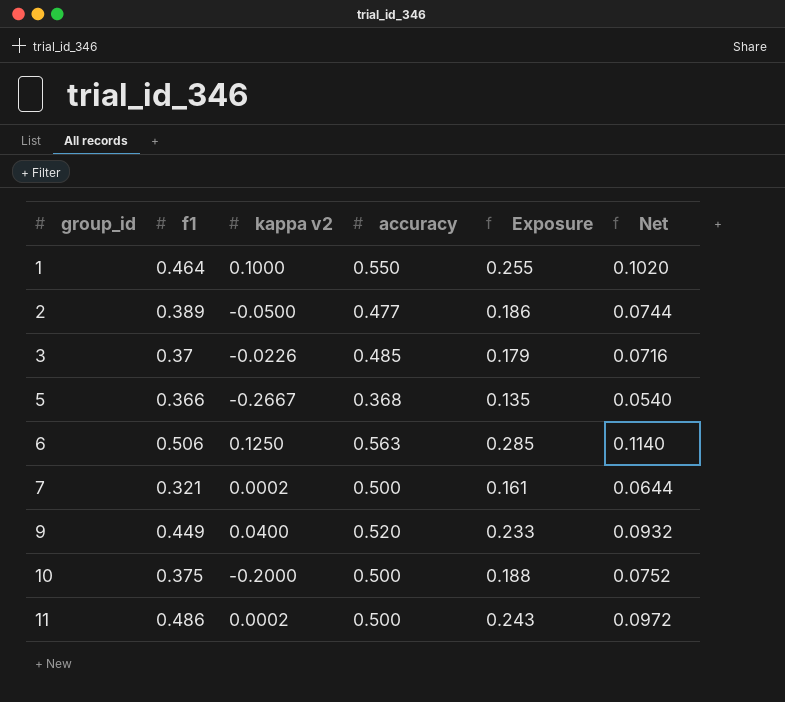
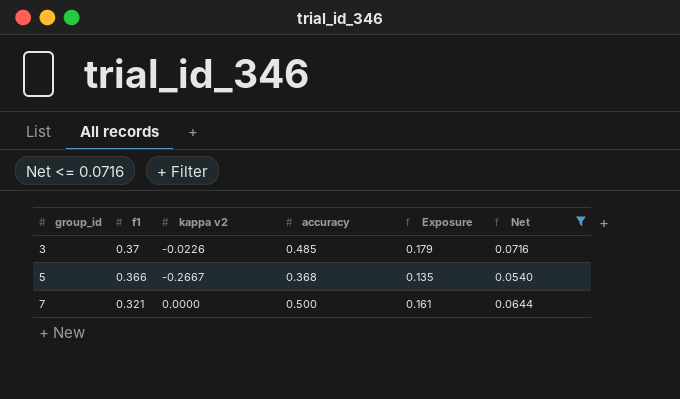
filter: none -> Net <= 0.0716
7 | kappa v2: 0.0002 -> 0.0000

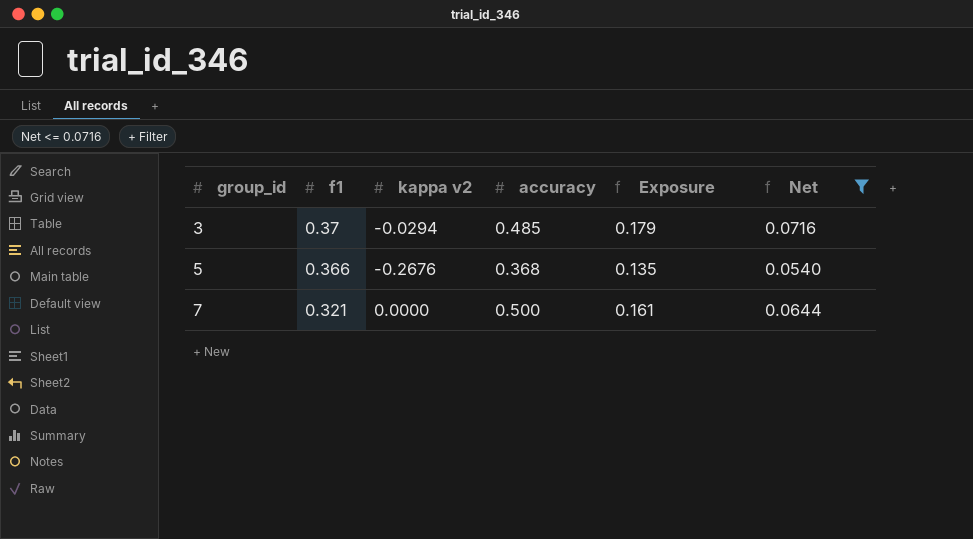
3 | kappa v2: -0.0226 -> -0.0294
5 | kappa v2: -0.2667 -> -0.2676

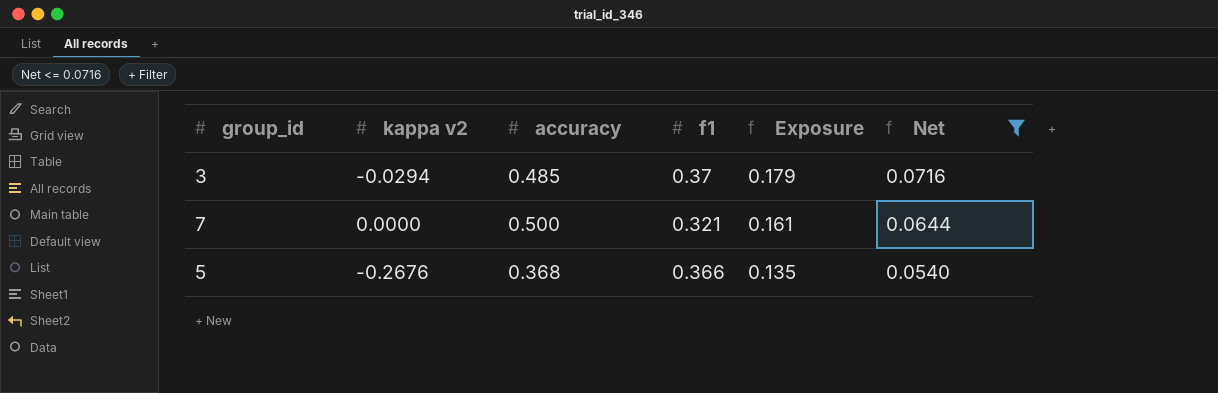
row order: group_id ascending -> Exposure descending
column f1 | position: 2 -> 4

